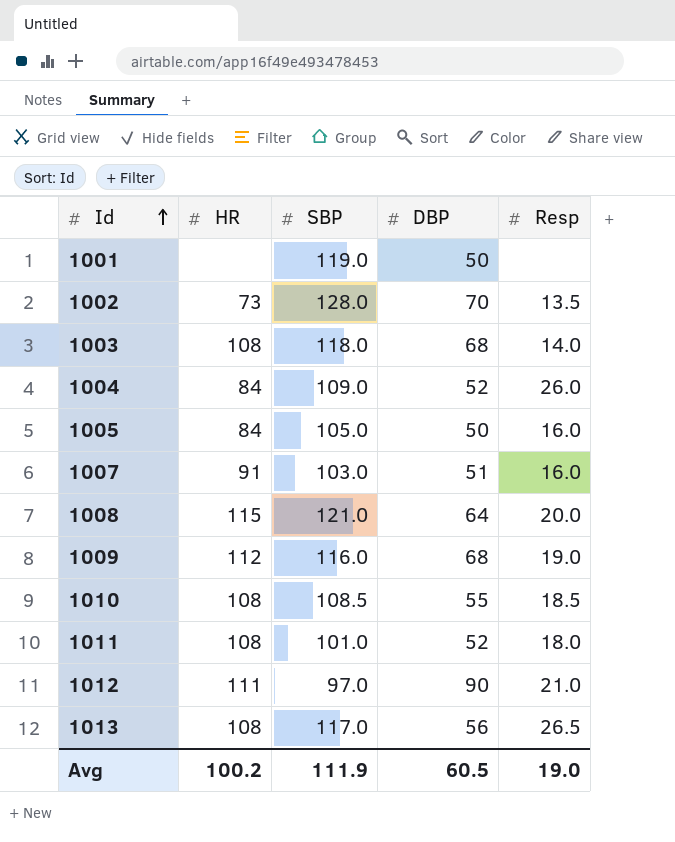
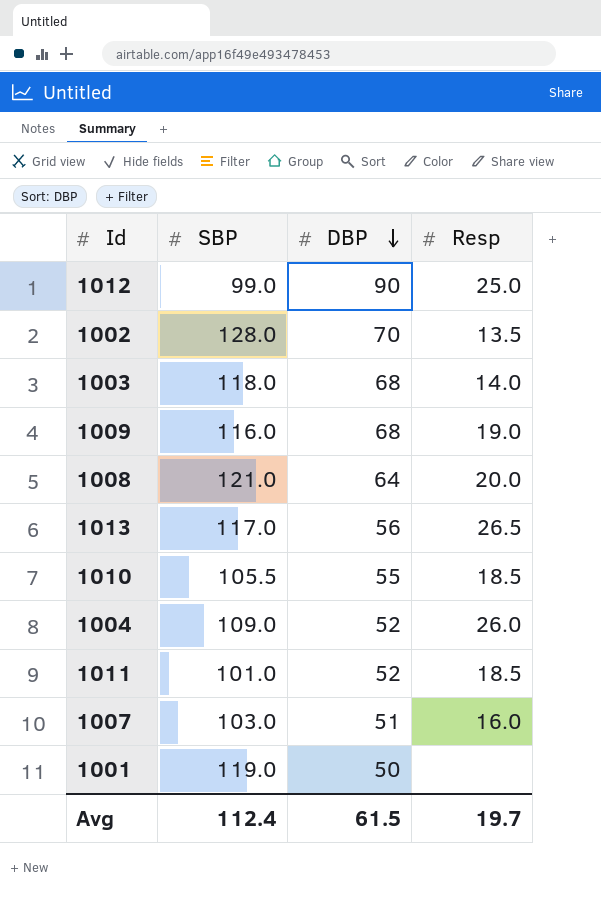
row order: Id ascending -> DBP descending
column HR | position: 2 -> none
row 1005: 84 | 105.0 | 50 | 16.0 -> none
1012 | SBP: 97.0 -> 99.0
1012 | Resp: 21.0 -> 25.0
1010 | SBP: 108.5 -> 105.5
1011 | Resp: 18.0 -> 18.5
Avg | SBP: 111.9 -> 112.4
Avg | DBP: 60.5 -> 61.5
Avg | Resp: 19.0 -> 19.7

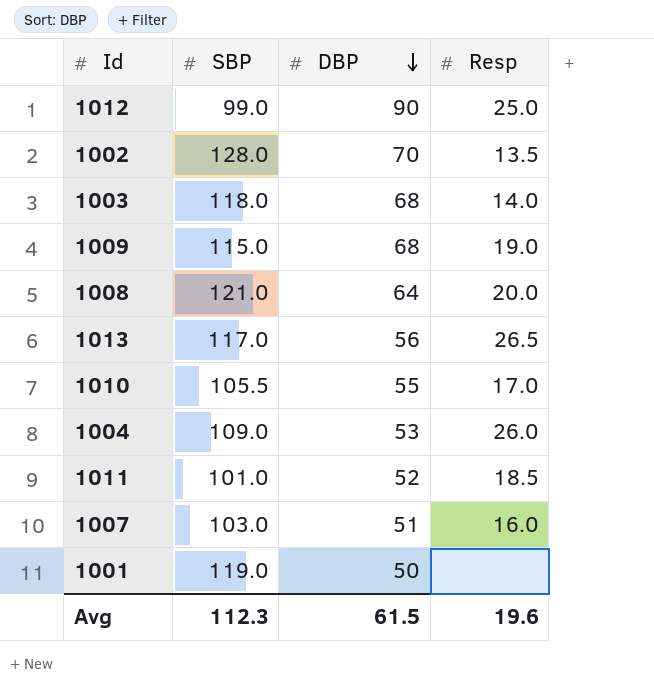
1009 | SBP: 116.0 -> 115.0
1010 | Resp: 18.5 -> 17.0
1004 | DBP: 52 -> 53
Avg | SBP: 112.4 -> 112.3
Avg | Resp: 19.7 -> 19.6

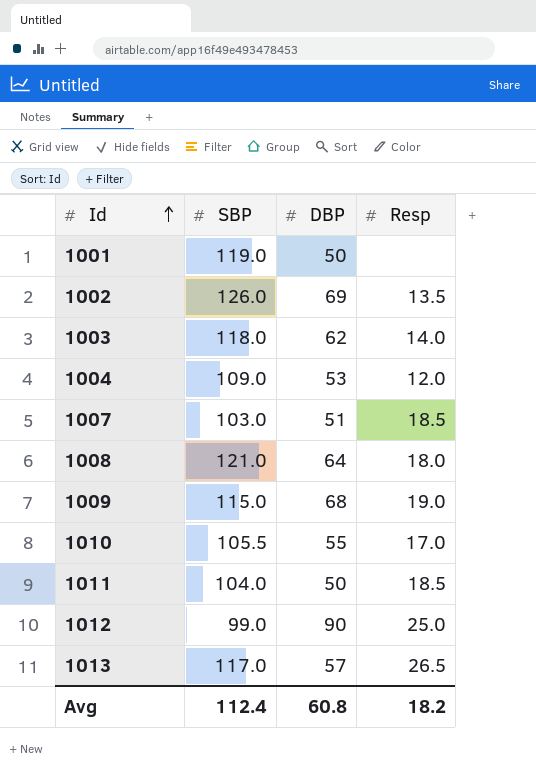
row order: DBP descending -> Id ascending
1002 | SBP: 128.0 -> 126.0
1002 | DBP: 70 -> 69
1003 | DBP: 68 -> 62
1004 | Resp: 26.0 -> 12.0
1007 | Resp: 16.0 -> 18.5
1008 | Resp: 20.0 -> 18.0
1011 | SBP: 101.0 -> 104.0
1011 | DBP: 52 -> 50
1013 | DBP: 56 -> 57
Avg | SBP: 112.3 -> 112.4
Avg | DBP: 61.5 -> 60.8
Avg | Resp: 19.6 -> 18.2

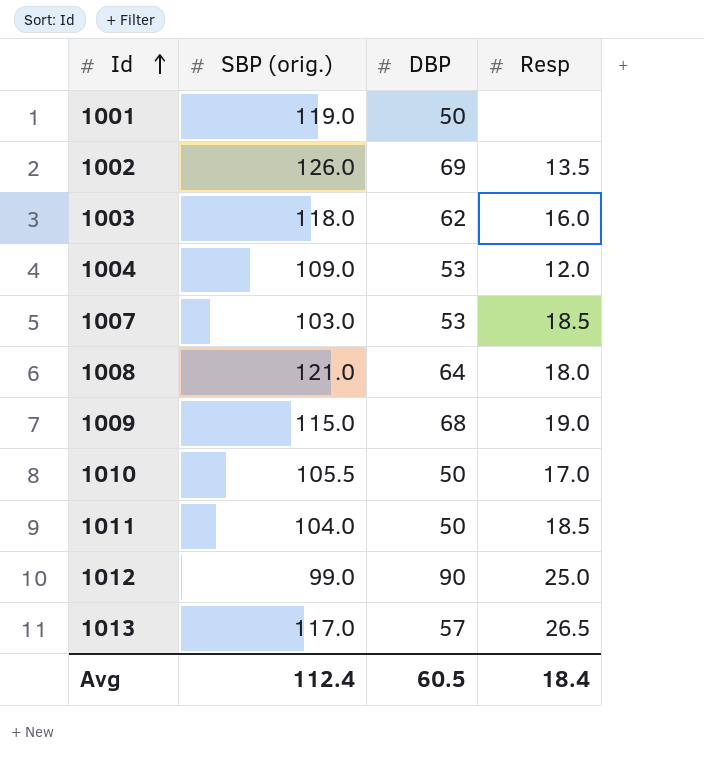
column name: SBP -> SBP (orig.)
1003 | Resp: 14.0 -> 16.0
1007 | DBP: 51 -> 53
1010 | DBP: 55 -> 50
Avg | DBP: 60.8 -> 60.5
Avg | Resp: 18.2 -> 18.4

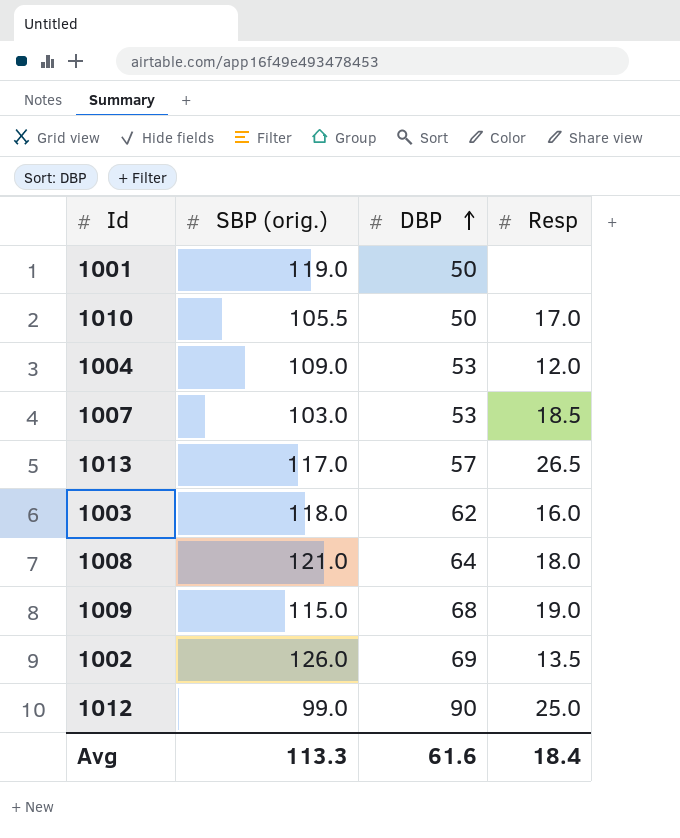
row order: Id ascending -> DBP ascending
row 1011: 104.0 | 50 | 18.5 -> none
Avg | SBP (orig.): 112.4 -> 113.3
Avg | DBP: 60.5 -> 61.6

